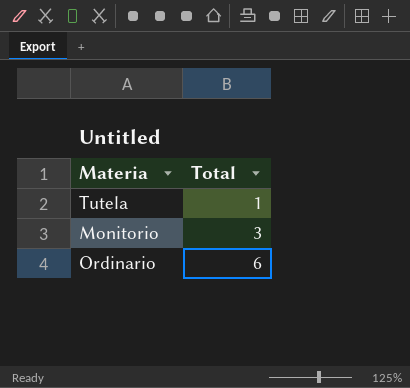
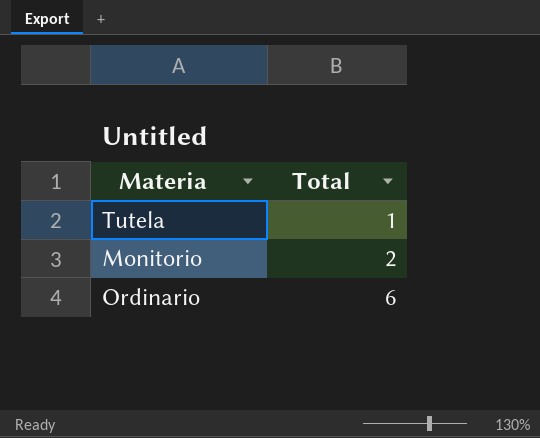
Monitorio | Total: 3 -> 2

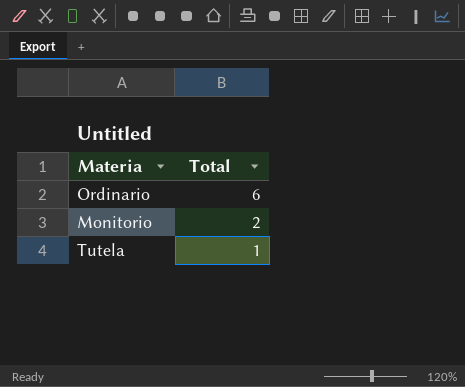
row order: Total ascending -> Total descending

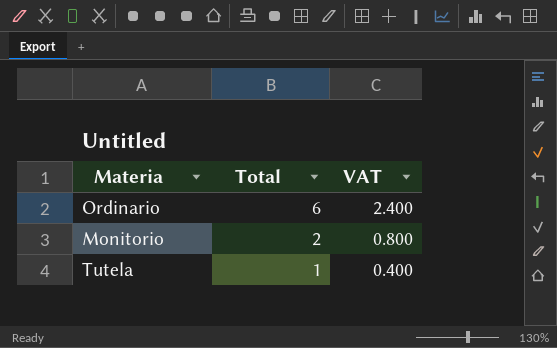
column VAT | formula: none -> [Total] * 0.4

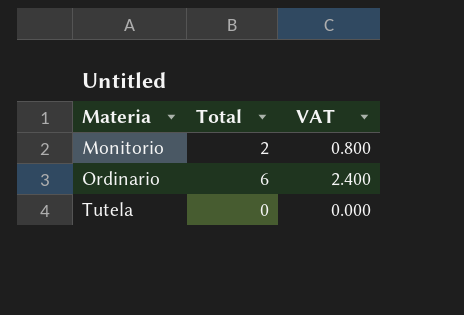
row order: Total descending -> Materia ascending
Tutela | Total: 1 -> 0
Tutela | VAT: 0.400 -> 0.000

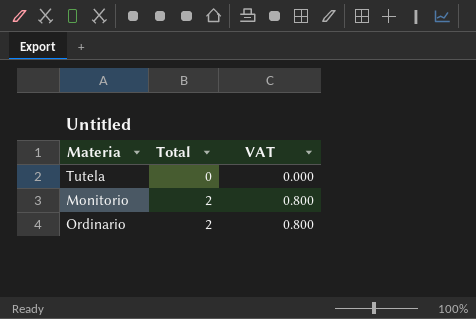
row order: Materia ascending -> Total ascending
Ordinario | Total: 6 -> 2
Ordinario | VAT: 2.400 -> 0.800

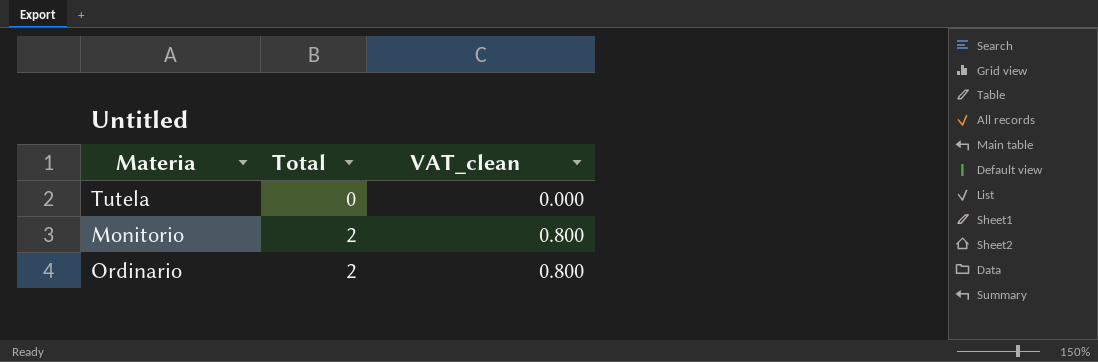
column name: VAT -> VAT_clean

